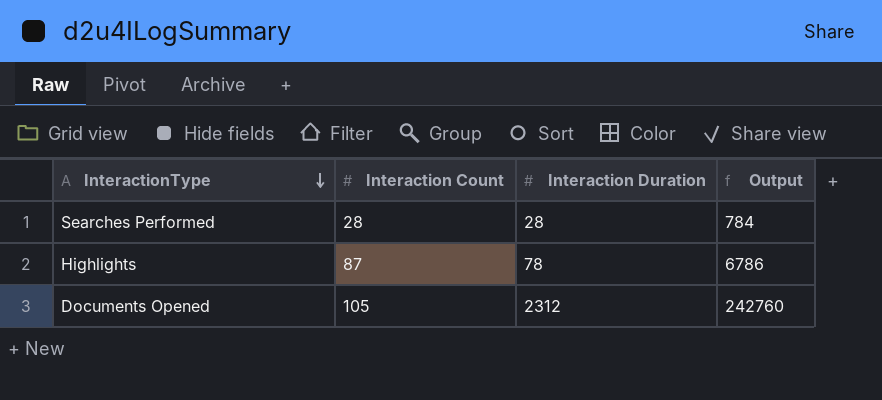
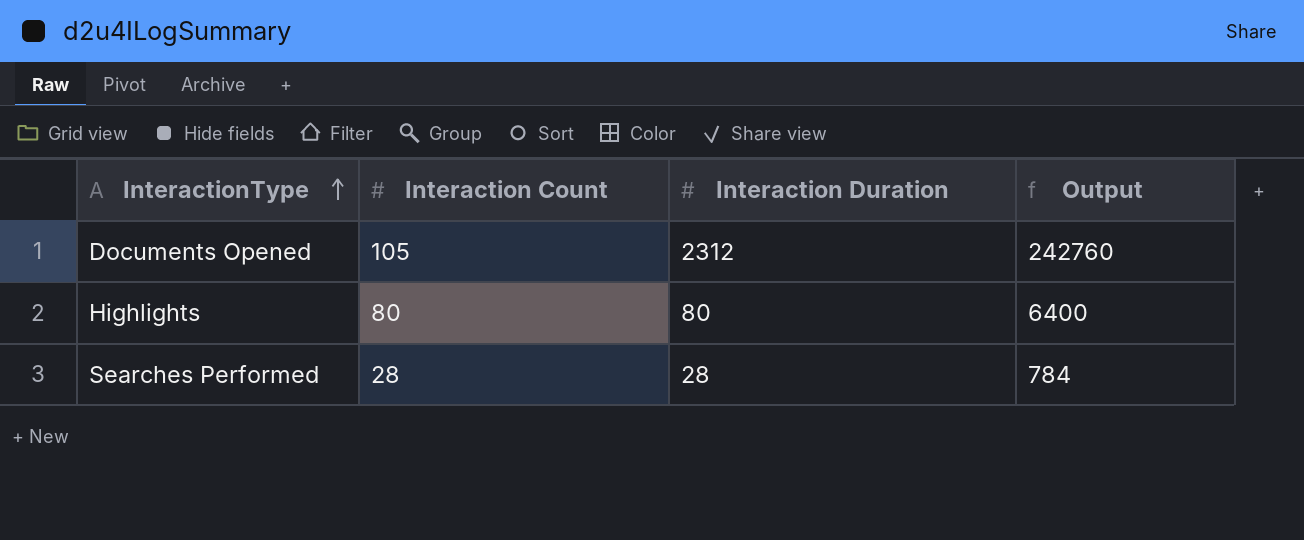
row order: InteractionType descending -> InteractionType ascending
Highlights | Interaction Count: 87 -> 80
Highlights | Interaction Duration: 78 -> 80
Highlights | Output: 6786 -> 6400

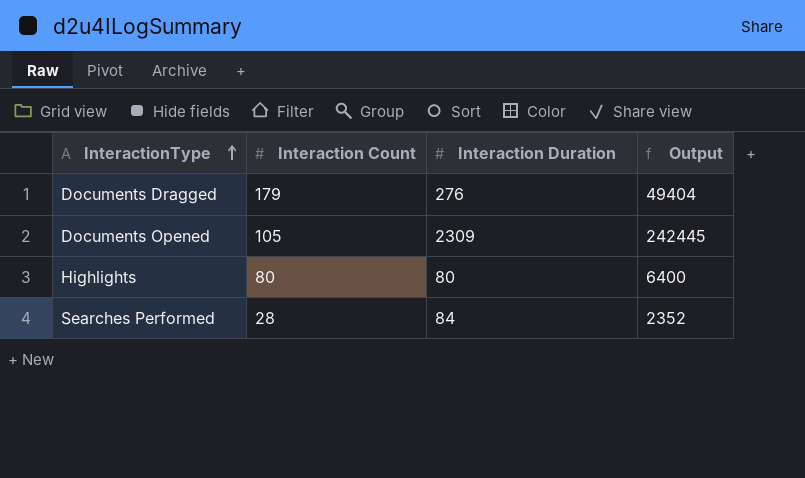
row Documents Dragged: none -> 179 | 276 | 49404
Documents Opened | Interaction Duration: 2312 -> 2309
Documents Opened | Output: 242760 -> 242445
Searches Performed | Interaction Duration: 28 -> 84
Searches Performed | Output: 784 -> 2352

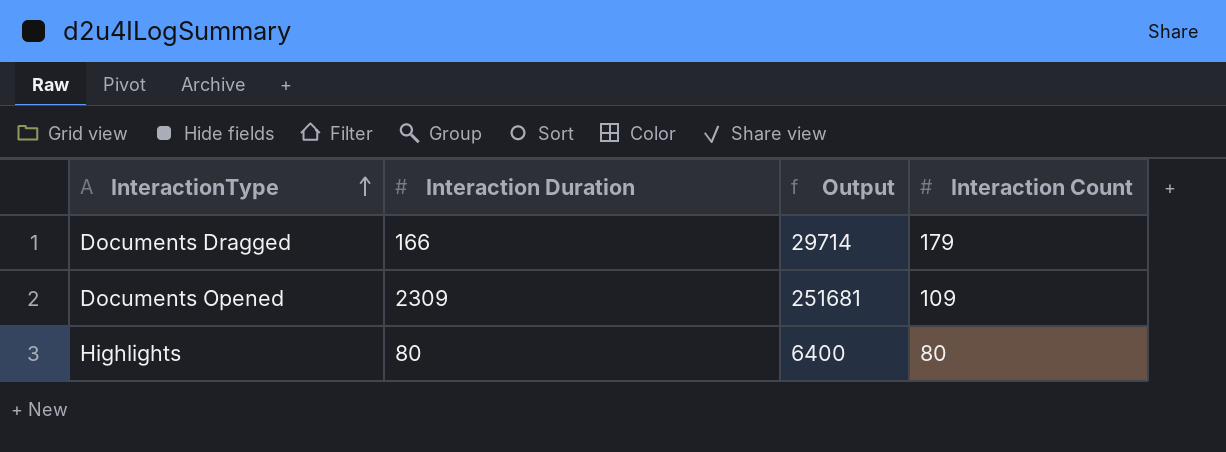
column Interaction Count | position: 2 -> 4
row Searches Performed: 28 | 84 | 2352 -> none
Documents Dragged | Interaction Duration: 276 -> 166
Documents Dragged | Output: 49404 -> 29714
Documents Opened | Output: 242445 -> 251681
Documents Opened | Interaction Count: 105 -> 109

